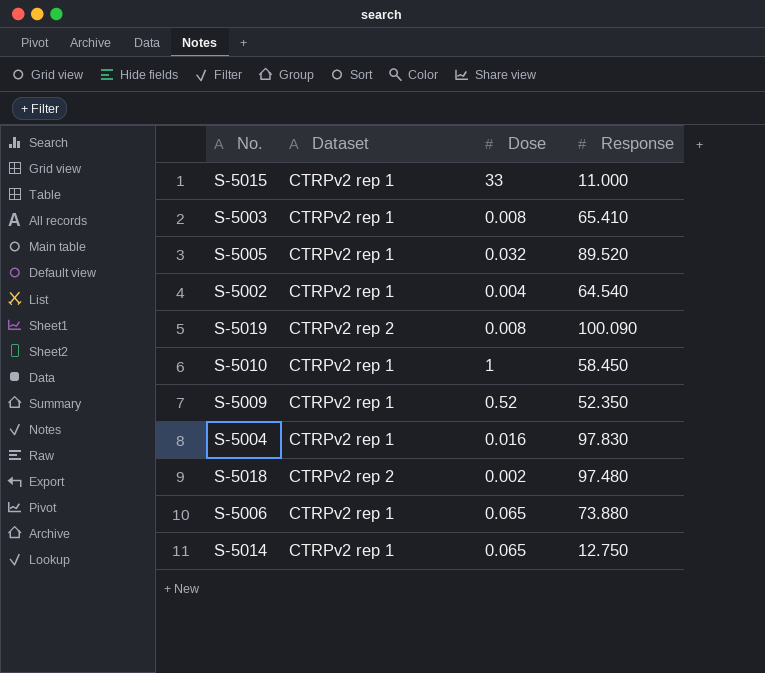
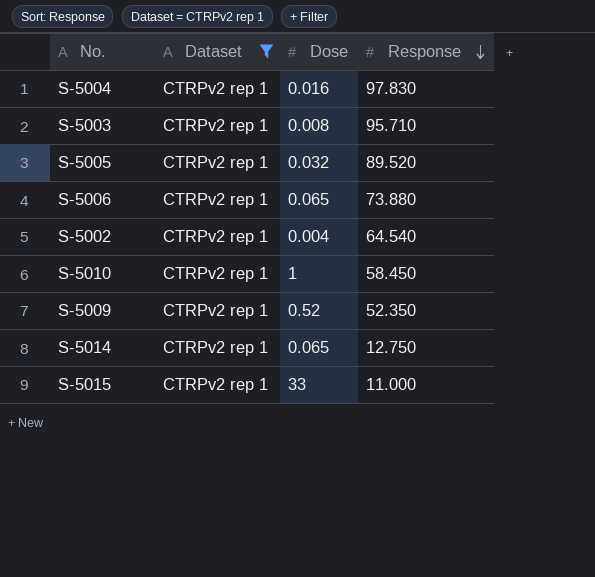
filter: none -> Dataset = CTRPv2 rep 1
row order: none -> Response descending
S-5003 | Response: 65.410 -> 95.710

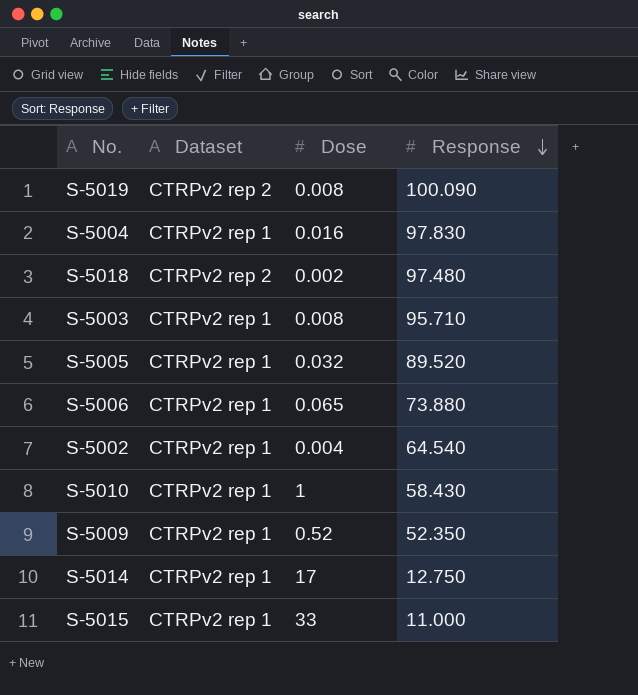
filter: Dataset = CTRPv2 rep 1 -> none
S-5010 | Response: 58.450 -> 58.430
S-5014 | Dose: 0.065 -> 17

